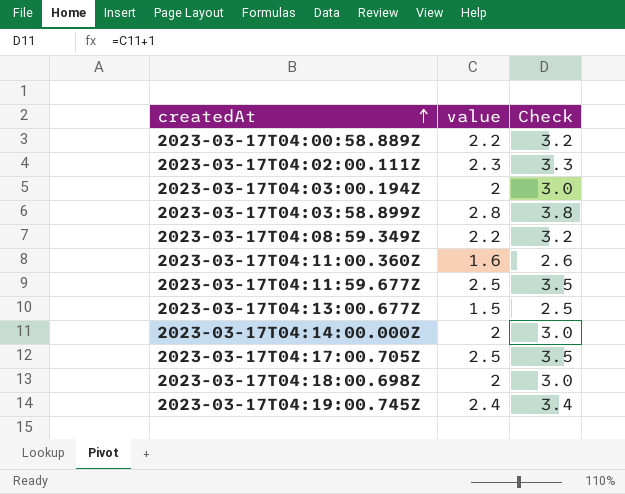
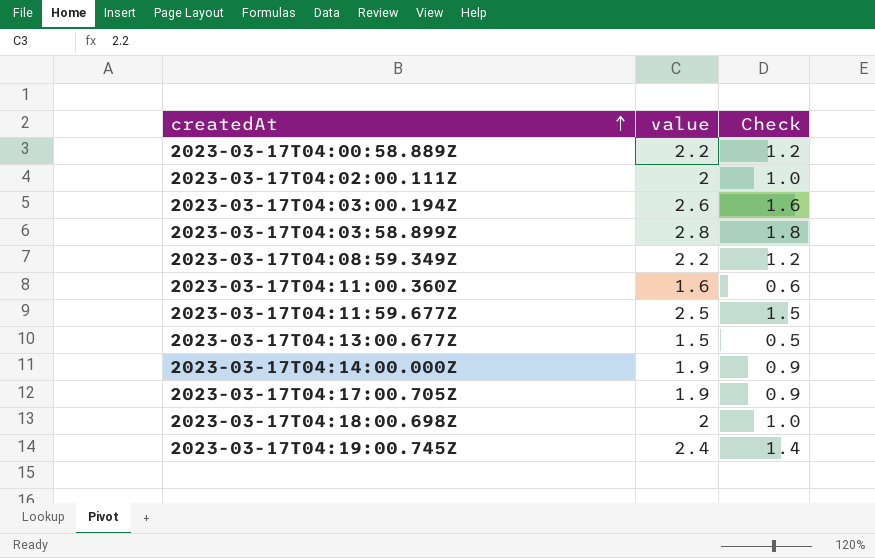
column Check | formula: [value] + 1 -> [value] - 1
2023-03-17T04:02:00.111Z | value: 2.3 -> 2
2023-03-17T04:03:00.194Z | value: 2 -> 2.6
2023-03-17T04:14:00.000Z | value: 2 -> 1.9
2023-03-17T04:17:00.705Z | value: 2.5 -> 1.9

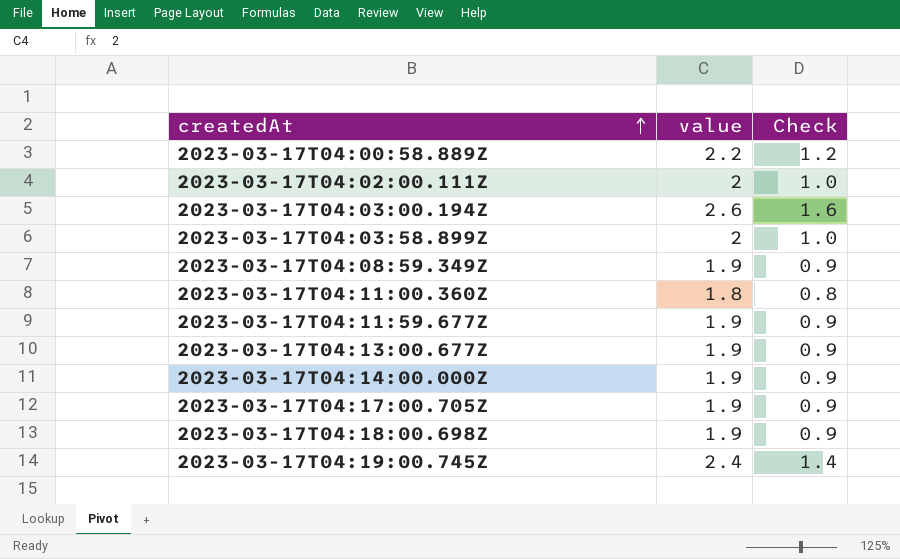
2023-03-17T04:03:58.899Z | value: 2.8 -> 2
2023-03-17T04:03:58.899Z | Check: 1.8 -> 1.0
2023-03-17T04:08:59.349Z | value: 2.2 -> 1.9
2023-03-17T04:08:59.349Z | Check: 1.2 -> 0.9
2023-03-17T04:11:00.360Z | value: 1.6 -> 1.8
2023-03-17T04:11:00.360Z | Check: 0.6 -> 0.8
2023-03-17T04:11:59.677Z | value: 2.5 -> 1.9
2023-03-17T04:11:59.677Z | Check: 1.5 -> 0.9
2023-03-17T04:13:00.677Z | value: 1.5 -> 1.9
2023-03-17T04:13:00.677Z | Check: 0.5 -> 0.9
2023-03-17T04:18:00.698Z | value: 2 -> 1.9
2023-03-17T04:18:00.698Z | Check: 1.0 -> 0.9

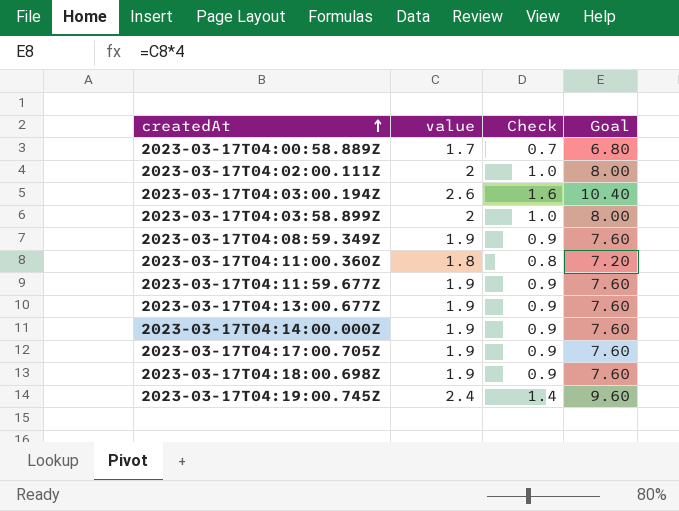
column Goal | formula: none -> [value] * 4
2023-03-17T04:00:58.889Z | value: 2.2 -> 1.7
2023-03-17T04:00:58.889Z | Check: 1.2 -> 0.7

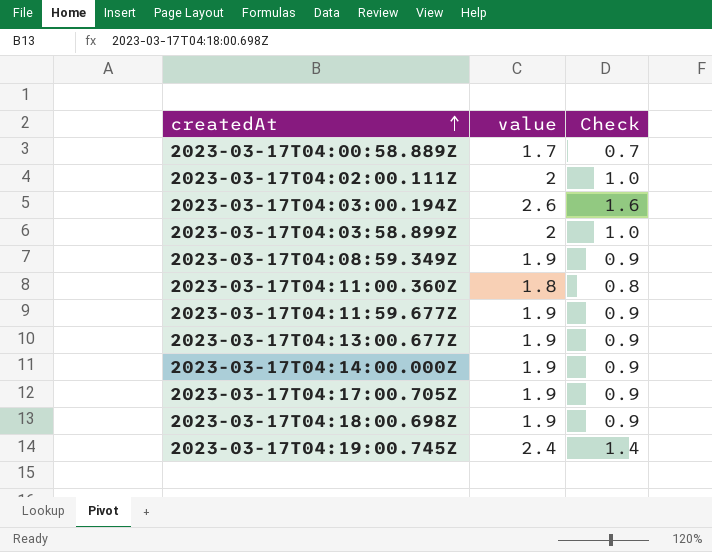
column Goal | formula: [value] * 4 -> none

